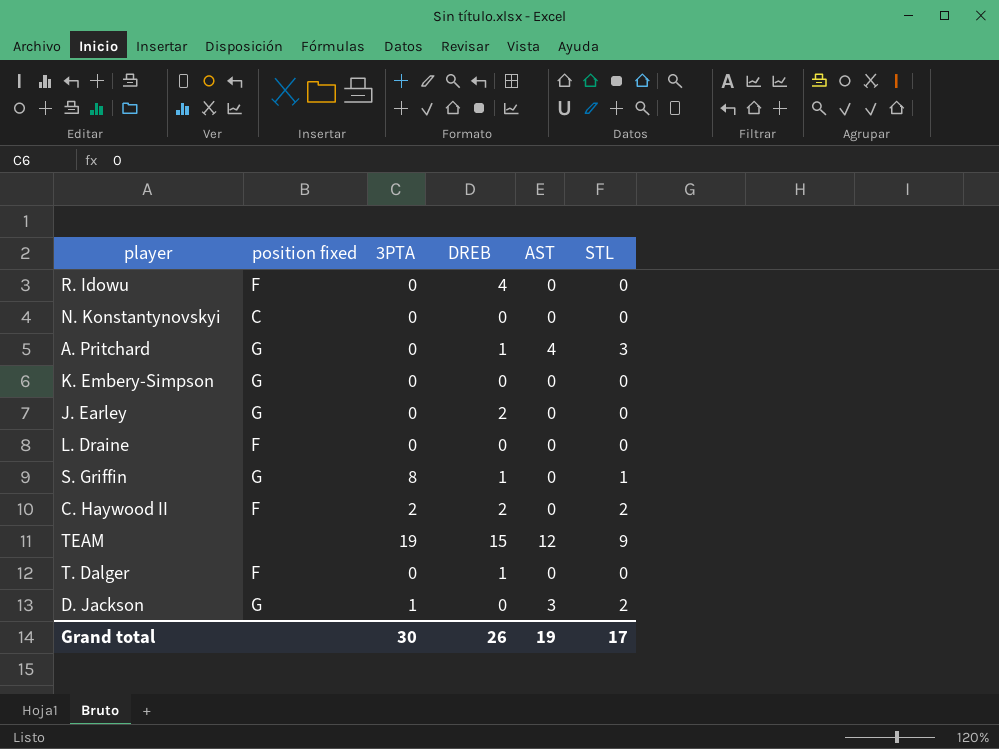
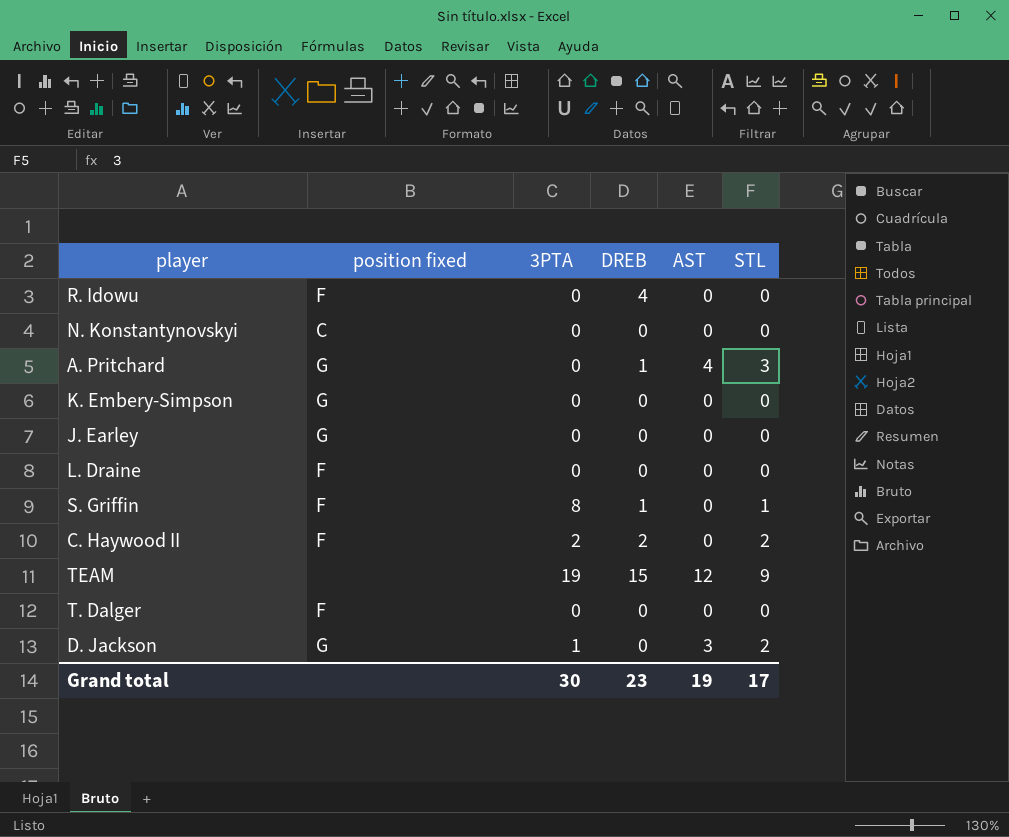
J. Earley | DREB: 2 -> 0
S. Griffin | position fixed: G -> F
T. Dalger | DREB: 1 -> 0
Grand total | DREB: 26 -> 23

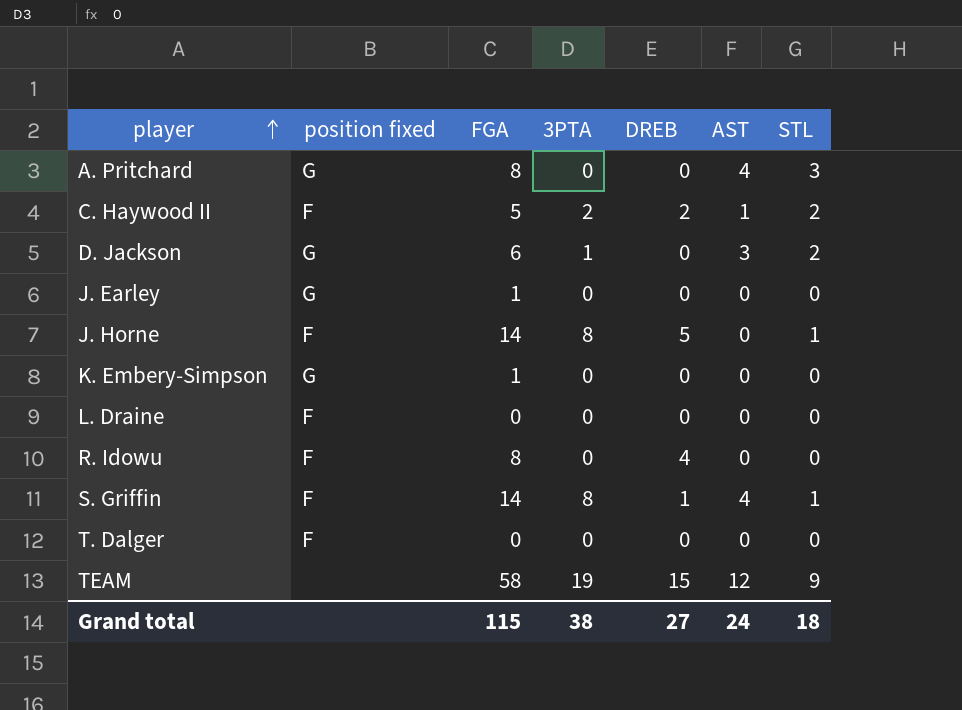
row order: none -> player ascending
column FGA | position: none -> 3
row N. Konstantynovskyi: C | 0 | 0 | 0 | 0 -> none
A. Pritchard | DREB: 1 -> 0
C. Haywood II | AST: 0 -> 1
row J. Horne: none -> F | 14 | 8 | 5 | 0 | 1
S. Griffin | AST: 0 -> 4
Grand total | 3PTA: 30 -> 38
Grand total | DREB: 23 -> 27
Grand total | AST: 19 -> 24
Grand total | STL: 17 -> 18

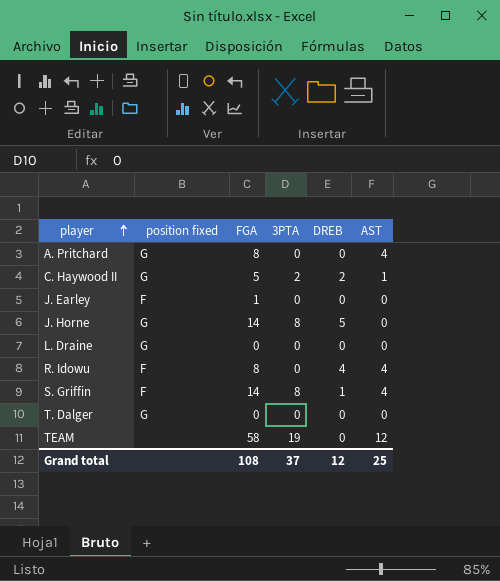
column STL | position: 7 -> none
row D. Jackson: G | 6 | 1 | 0 | 3 | 2 -> none
row K. Embery-Simpson: G | 1 | 0 | 0 | 0 | 0 -> none
C. Haywood II | position fixed: F -> G
J. Earley | position fixed: G -> F
J. Horne | position fixed: F -> G
L. Draine | position fixed: F -> G
R. Idowu | AST: 0 -> 4
T. Dalger | position fixed: F -> G
TEAM | DREB: 15 -> 0
Grand total | FGA: 115 -> 108
Grand total | 3PTA: 38 -> 37
Grand total | DREB: 27 -> 12
Grand total | AST: 24 -> 25

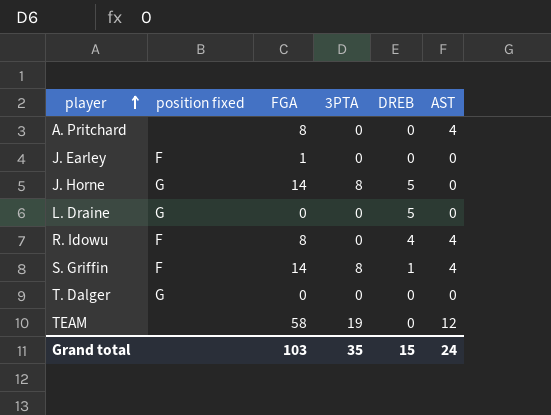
row C. Haywood II: G | 5 | 2 | 2 | 1 -> none
A. Pritchard | position fixed: G -> none
L. Draine | DREB: 0 -> 5
Grand total | FGA: 108 -> 103
Grand total | 3PTA: 37 -> 35
Grand total | DREB: 12 -> 15
Grand total | AST: 25 -> 24

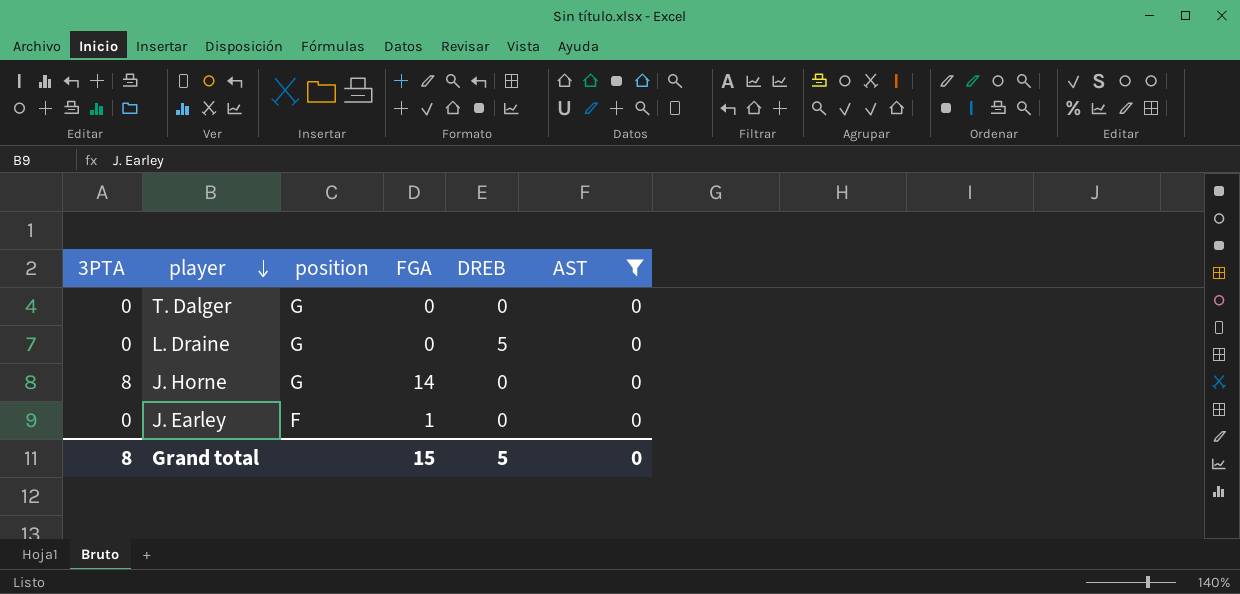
filter: none -> AST = 0
row order: player ascending -> player descending
column 3PTA | position: 4 -> 1
column name: position fixed -> position
J. Horne | DREB: 5 -> 0
Grand total | 3PTA: 35 -> 8
Grand total | FGA: 103 -> 15
Grand total | DREB: 15 -> 5
Grand total | AST: 24 -> 0

